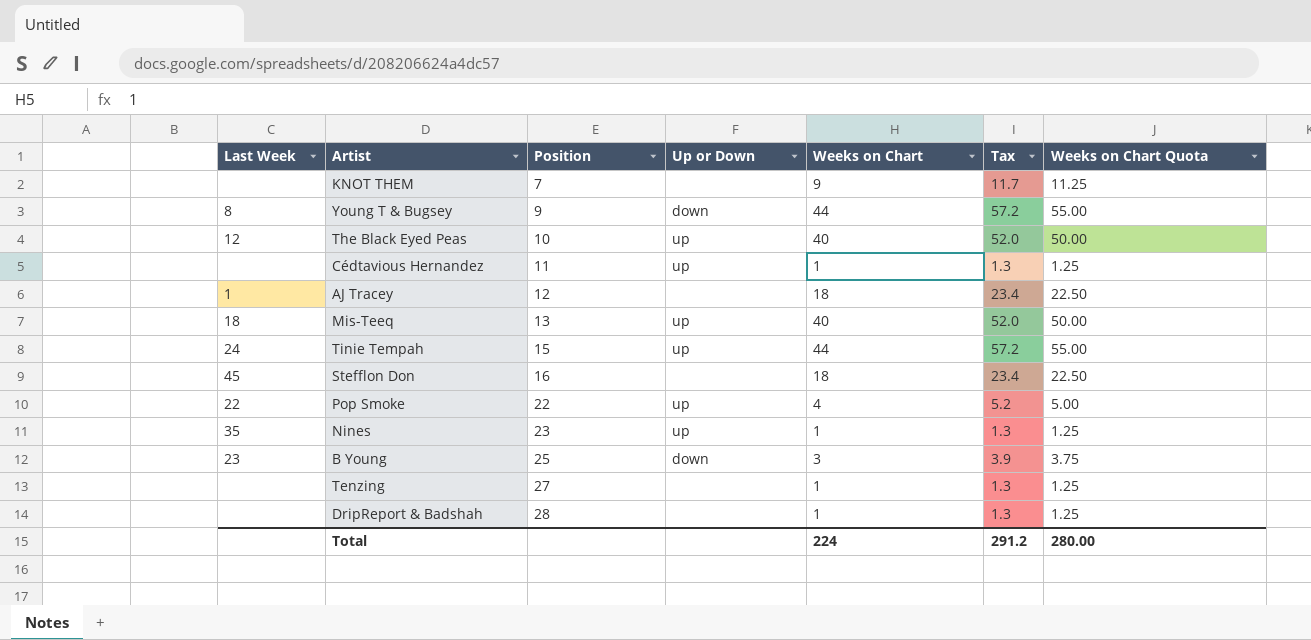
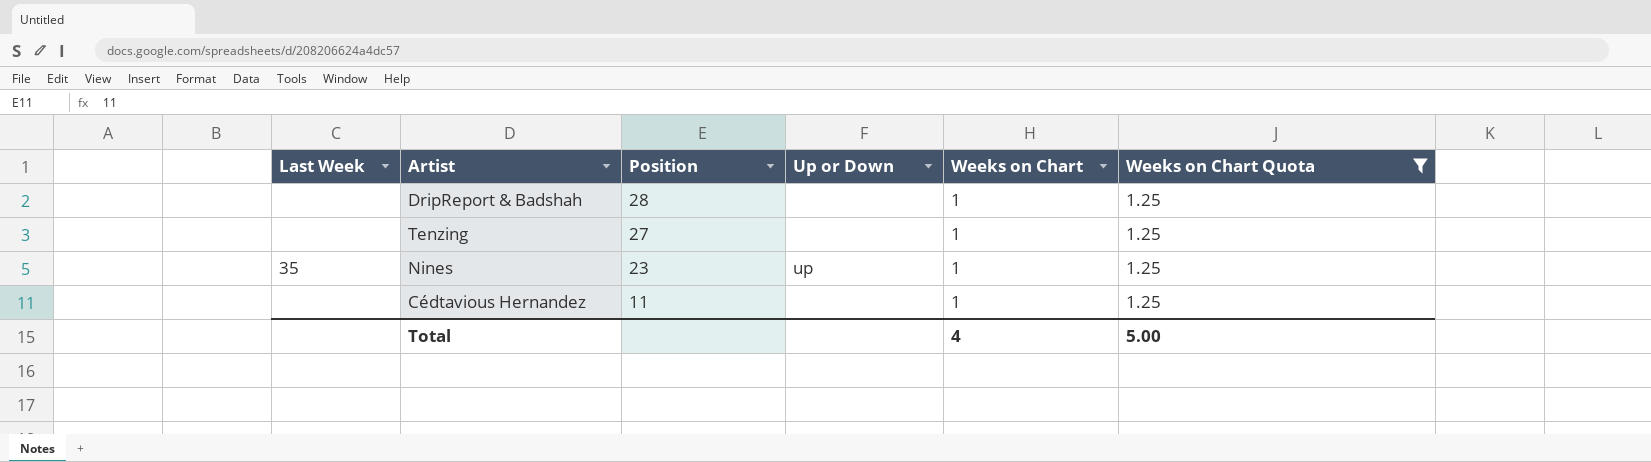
filter: none -> Weeks on Chart Quota = 1.25
row order: Position ascending -> Position descending
column Tax | formula: [Weeks on Chart] * 1.3 -> none
Cédtavious Hernandez | Up or Down: up -> none
Total | Weeks on Chart: 224 -> 4
Total | Weeks on Chart Quota: 280.00 -> 5.00

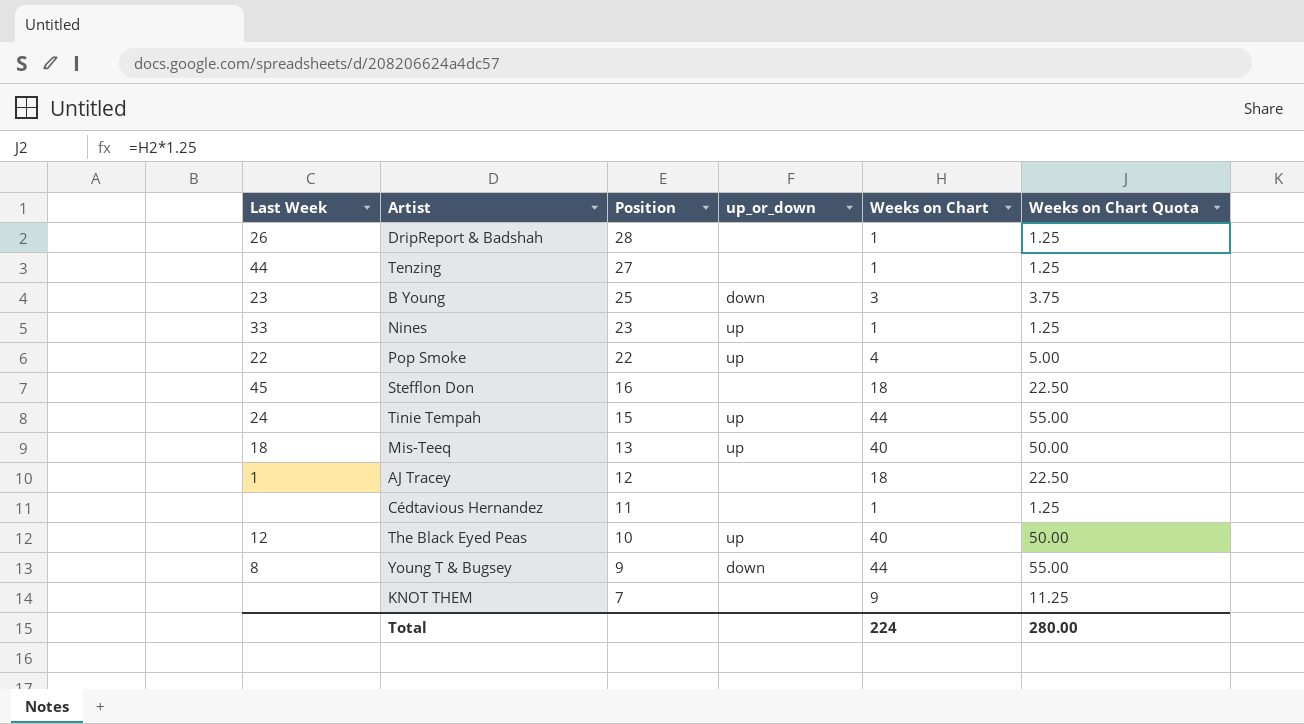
filter: Weeks on Chart Quota = 1.25 -> none
column name: Up or Down -> up_or_down
DripReport & Badshah | Last Week: none -> 26
Tenzing | Last Week: none -> 44
Nines | Last Week: 35 -> 33
Total | Weeks on Chart: 4 -> 224
Total | Weeks on Chart Quota: 5.00 -> 280.00

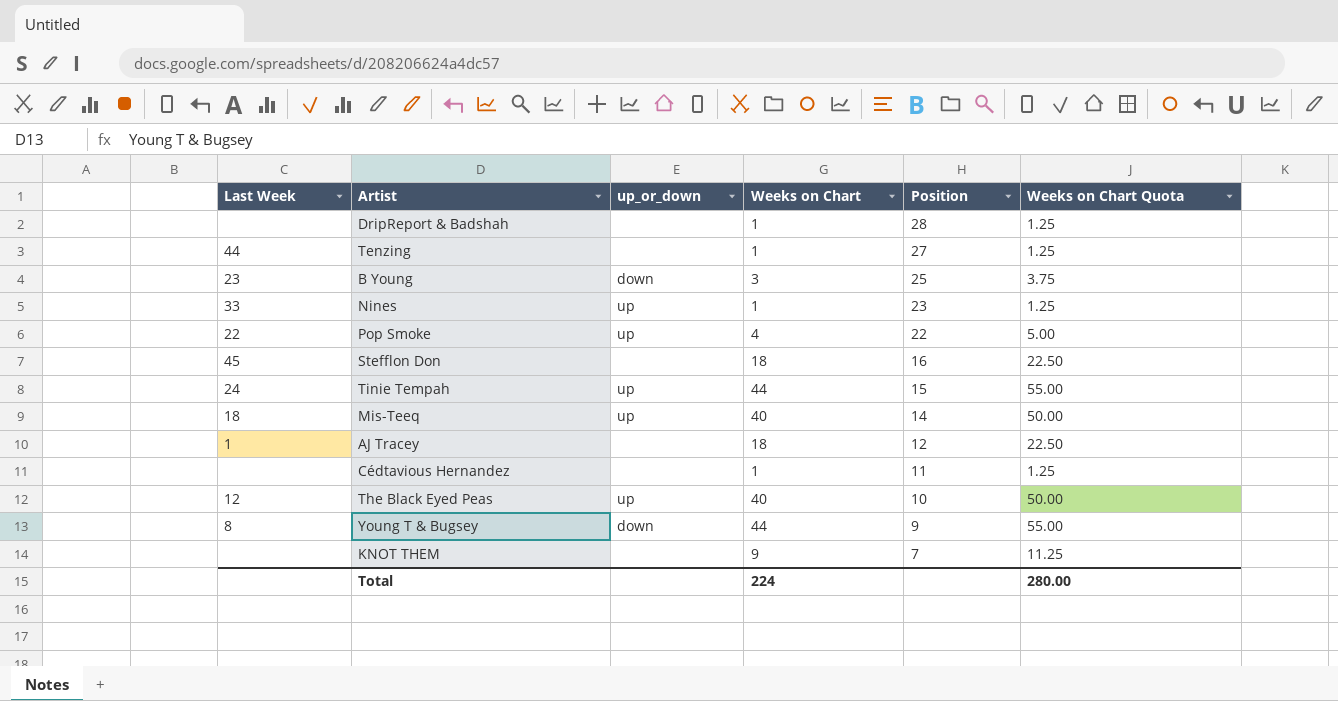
column Position | position: 3 -> 5
DripReport & Badshah | Last Week: 26 -> none
Mis-Teeq | Position: 13 -> 14

